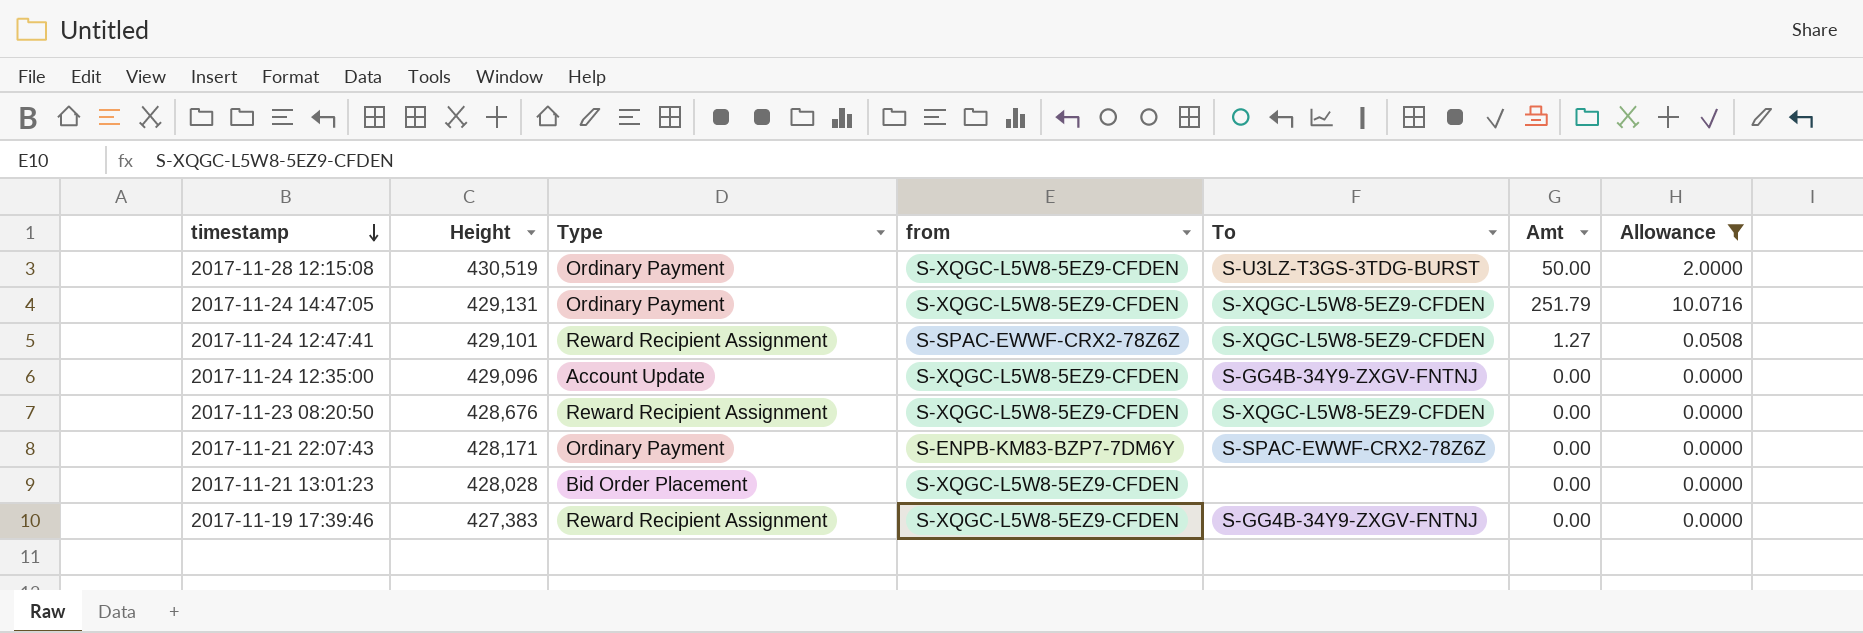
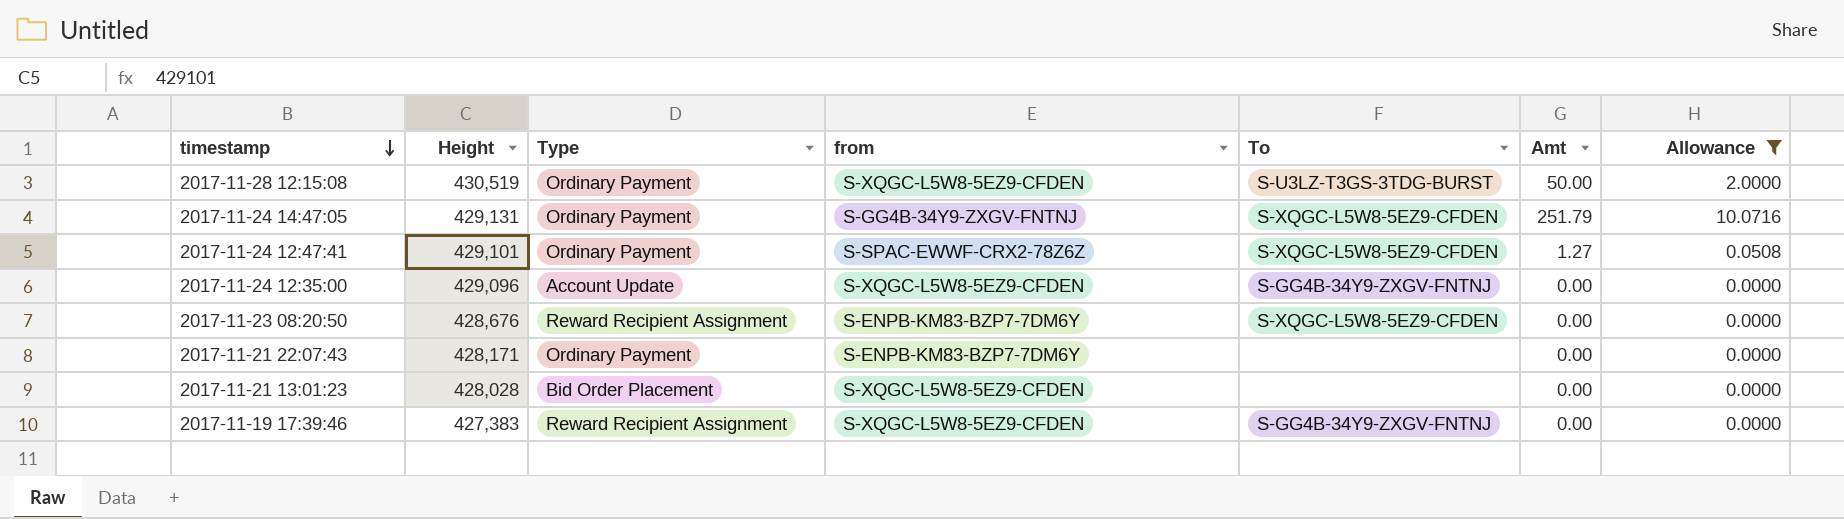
2017-11-24 14:47:05 | from: S-XQGC-L5W8-5EZ9-CFDEN -> S-GG4B-34Y9-ZXGV-FNTNJ
2017-11-24 12:47:41 | Type: Reward Recipient Assignment -> Ordinary Payment
2017-11-23 08:20:50 | from: S-XQGC-L5W8-5EZ9-CFDEN -> S-ENPB-KM83-BZP7-7DM6Y
2017-11-21 22:07:43 | To: S-SPAC-EWWF-CRX2-78Z6Z -> none

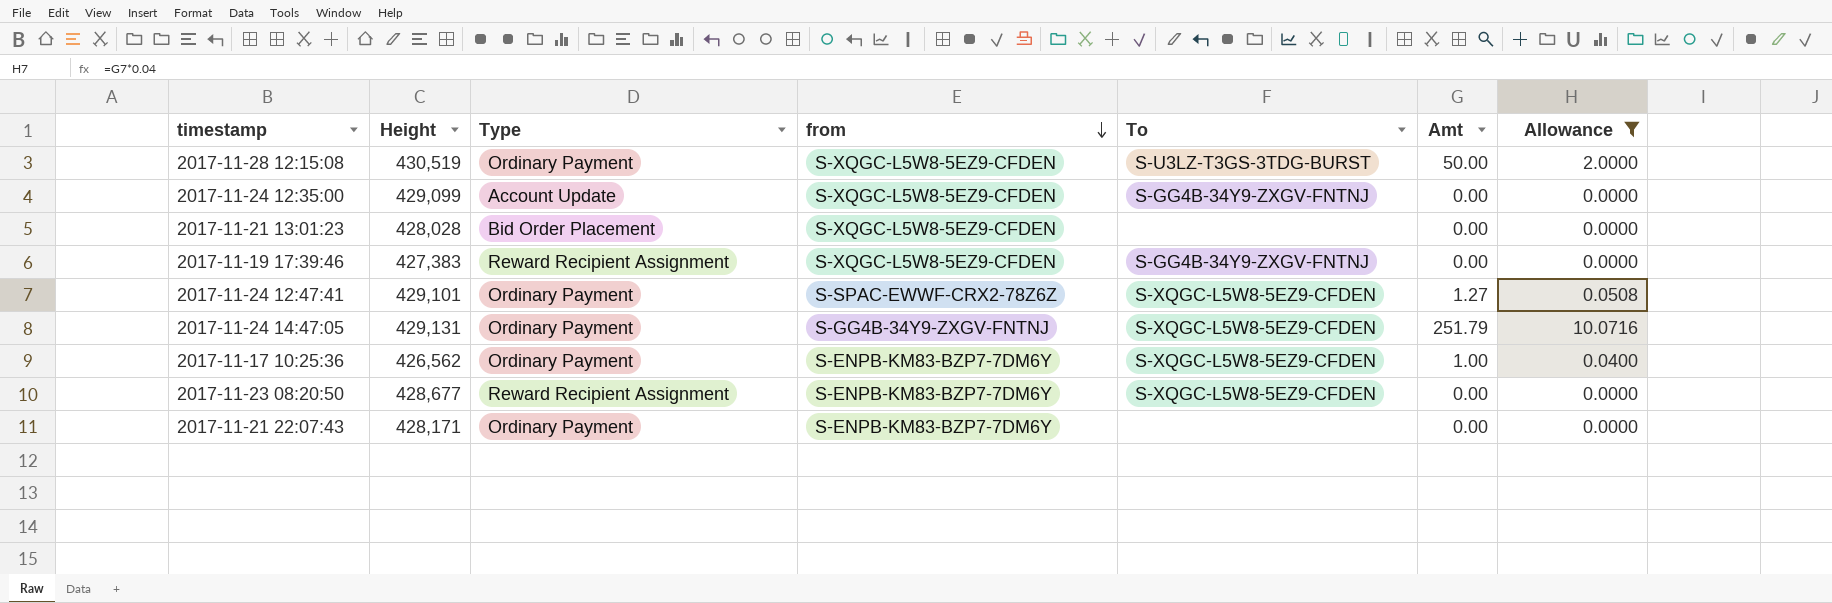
row order: timestamp descending -> from descending
2017-11-24 12:35:00 | Height: 429,096 -> 429,099
row 2017-11-17 10:25:36: none -> 426,562 | Ordinary Payment | S-ENPB-KM83-BZP7-7DM6Y | S-XQGC-L5W8-5EZ9-CFDEN | 1.00 | 0.0400
2017-11-23 08:20:50 | Height: 428,676 -> 428,677

